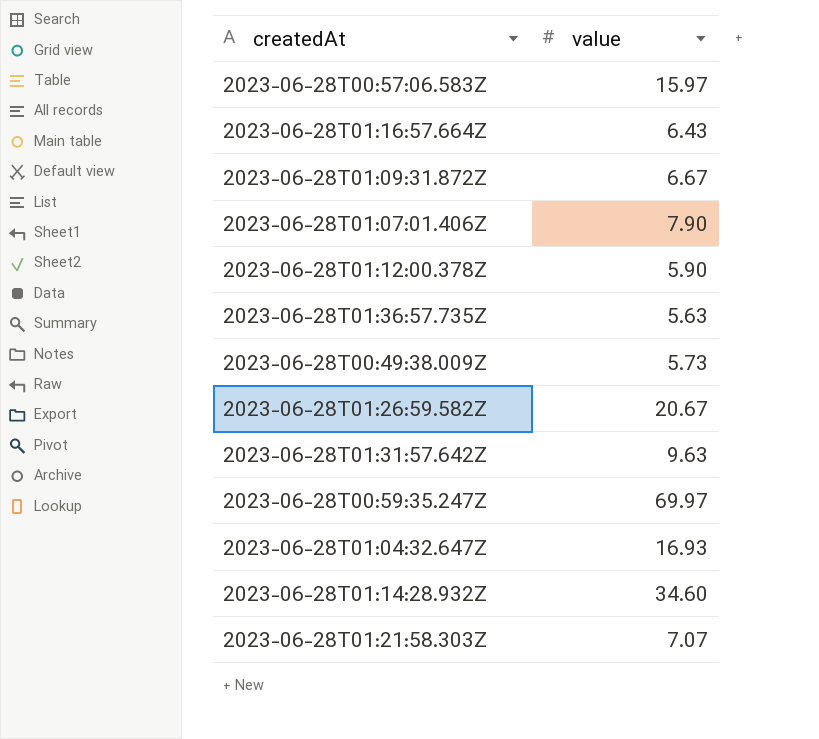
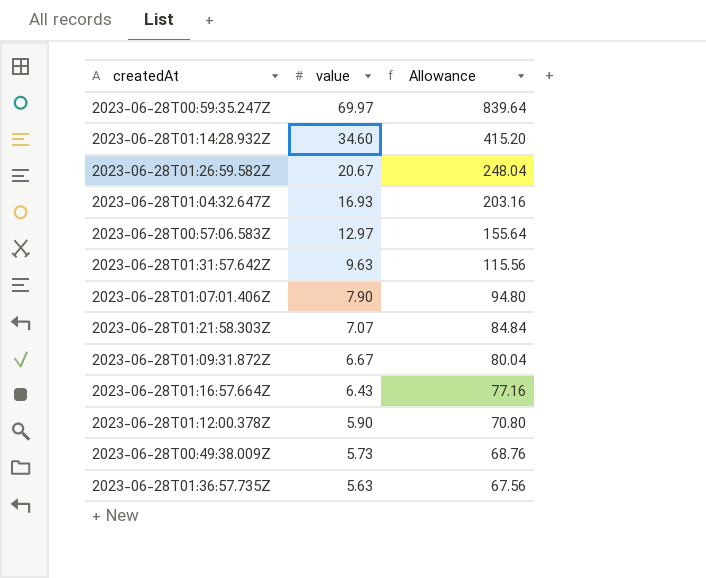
row order: none -> value descending
column Allowance | formula: none -> [value] * 12
2023-06-28T00:57:06.583Z | value: 15.97 -> 12.97

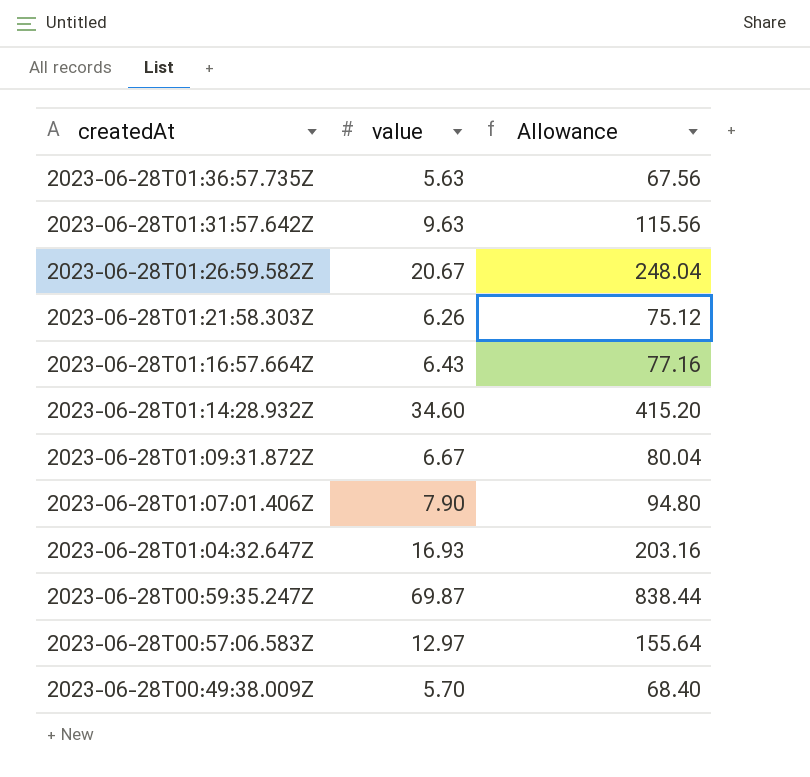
row order: value descending -> createdAt descending
row 2023-06-28T01:12:00.378Z: 5.90 | 70.80 -> none
2023-06-28T01:21:58.303Z | value: 7.07 -> 6.26
2023-06-28T01:21:58.303Z | Allowance: 84.84 -> 75.12
2023-06-28T00:59:35.247Z | value: 69.97 -> 69.87
2023-06-28T00:59:35.247Z | Allowance: 839.64 -> 838.44
2023-06-28T00:49:38.009Z | value: 5.73 -> 5.70
2023-06-28T00:49:38.009Z | Allowance: 68.76 -> 68.40

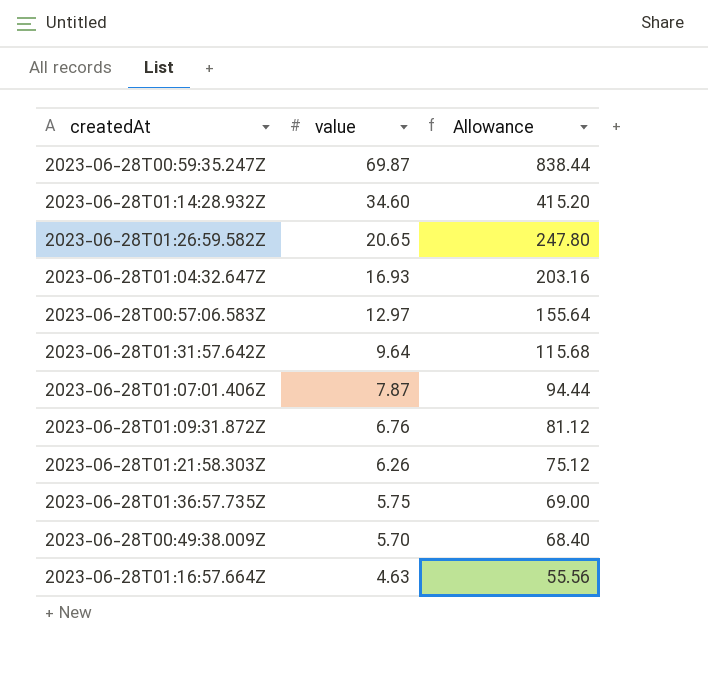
row order: createdAt descending -> value descending
2023-06-28T01:26:59.582Z | value: 20.67 -> 20.65
2023-06-28T01:26:59.582Z | Allowance: 248.04 -> 247.80
2023-06-28T01:31:57.642Z | value: 9.63 -> 9.64
2023-06-28T01:31:57.642Z | Allowance: 115.56 -> 115.68
2023-06-28T01:07:01.406Z | value: 7.90 -> 7.87
2023-06-28T01:07:01.406Z | Allowance: 94.80 -> 94.44
2023-06-28T01:09:31.872Z | value: 6.67 -> 6.76
2023-06-28T01:09:31.872Z | Allowance: 80.04 -> 81.12
2023-06-28T01:36:57.735Z | value: 5.63 -> 5.75
2023-06-28T01:36:57.735Z | Allowance: 67.56 -> 69.00
2023-06-28T01:16:57.664Z | value: 6.43 -> 4.63
2023-06-28T01:16:57.664Z | Allowance: 77.16 -> 55.56

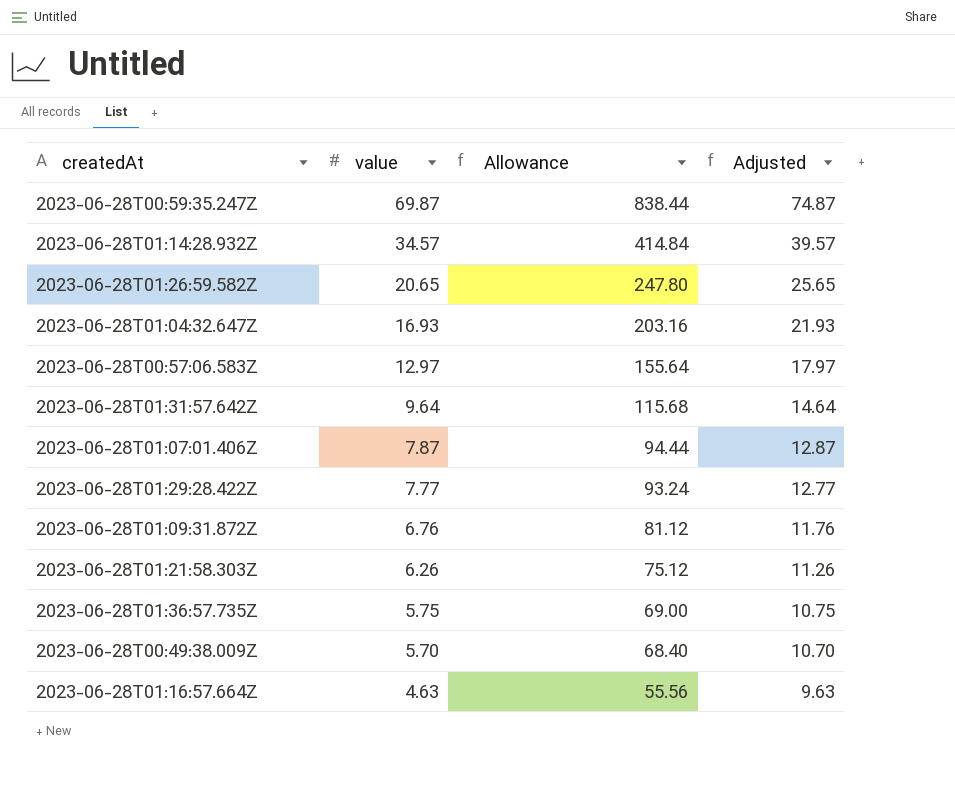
column Adjusted | formula: none -> [value] + 5
2023-06-28T01:14:28.932Z | value: 34.60 -> 34.57
2023-06-28T01:14:28.932Z | Allowance: 415.20 -> 414.84
row 2023-06-28T01:29:28.422Z: none -> 7.77 | 93.24 | 12.77

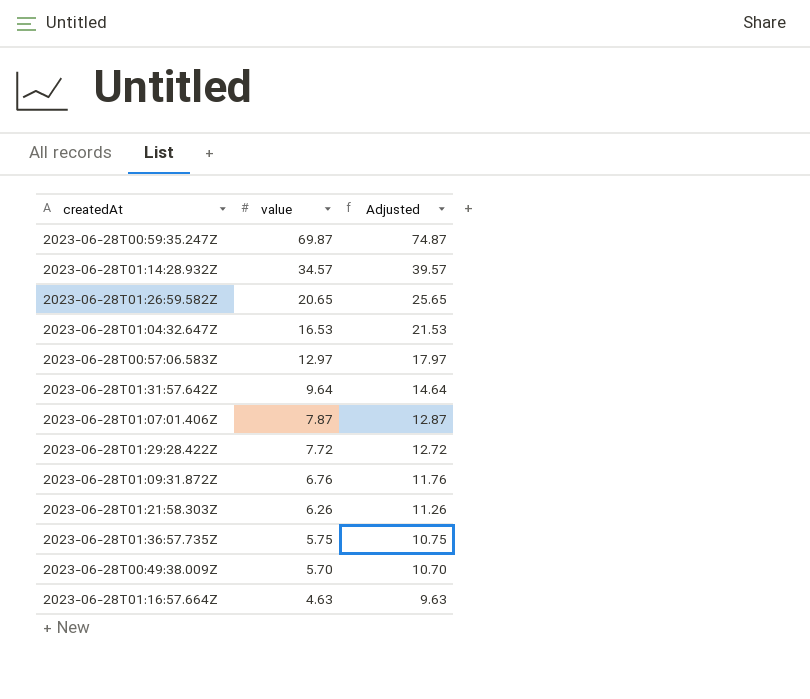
column Allowance | formula: [value] * 12 -> none
2023-06-28T01:04:32.647Z | value: 16.93 -> 16.53
2023-06-28T01:04:32.647Z | Adjusted: 21.93 -> 21.53
2023-06-28T01:29:28.422Z | value: 7.77 -> 7.72
2023-06-28T01:29:28.422Z | Adjusted: 12.77 -> 12.72

